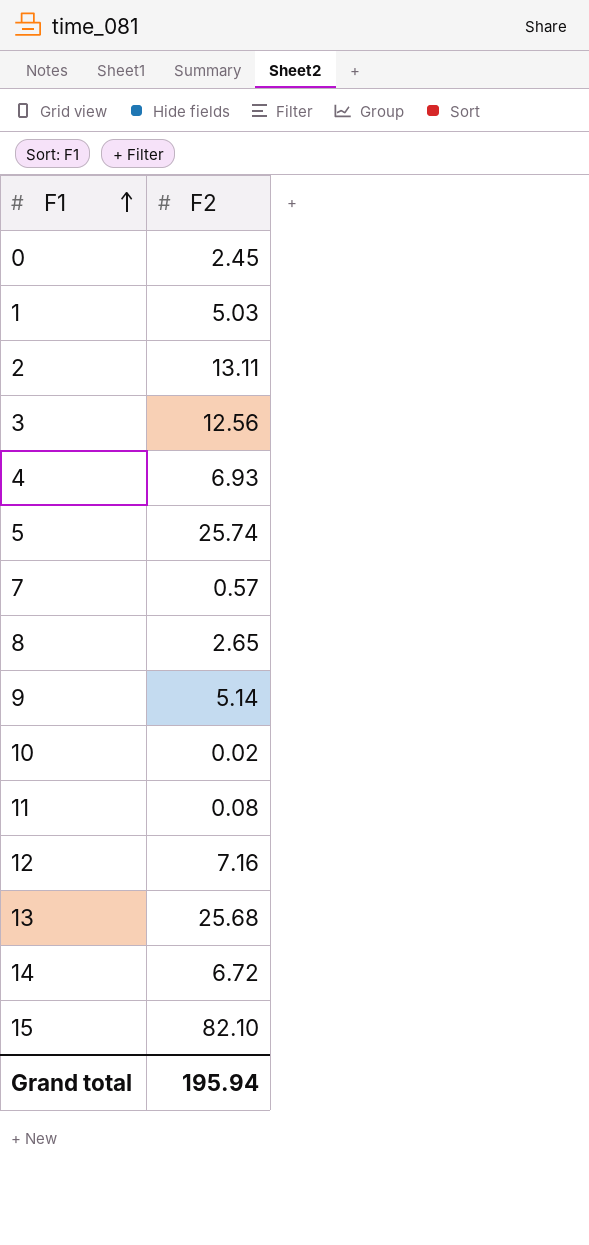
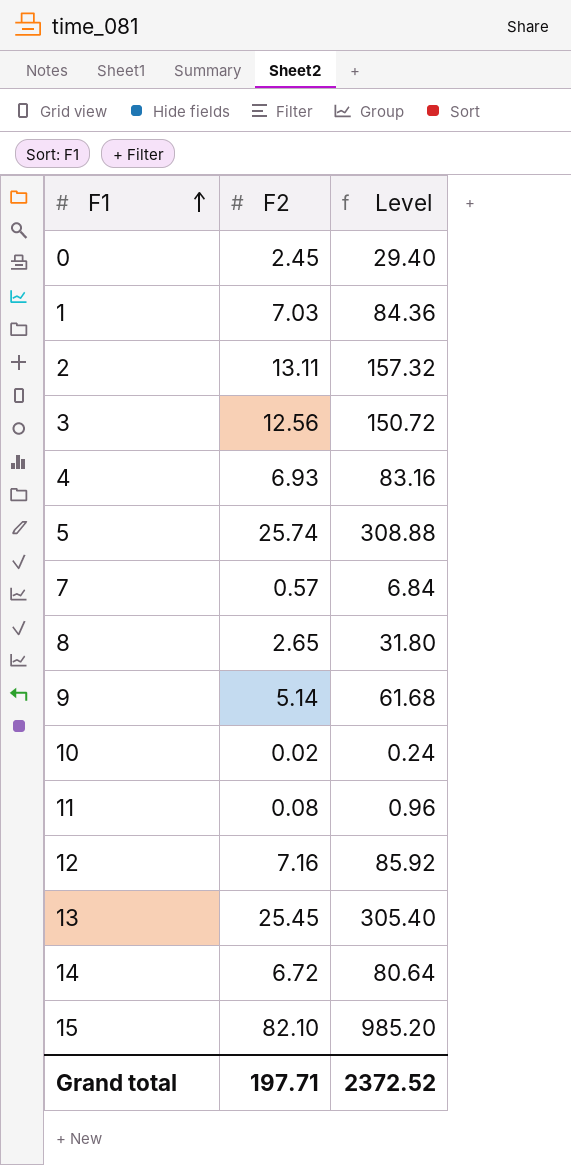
column Level | formula: none -> [F2] * 12
1 | F2: 5.03 -> 7.03
13 | F2: 25.68 -> 25.45
Grand total | F2: 195.94 -> 197.71

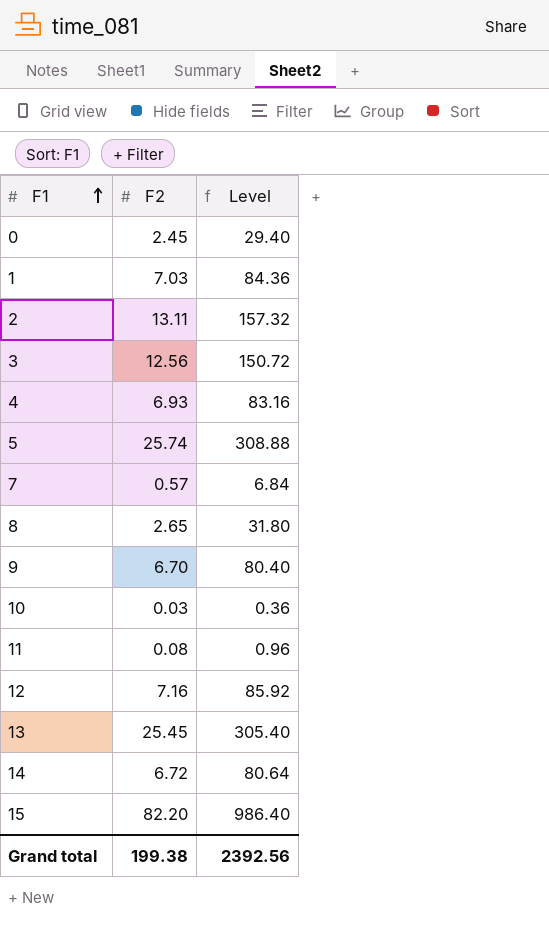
9 | F2: 5.14 -> 6.70
9 | Level: 61.68 -> 80.40
10 | F2: 0.02 -> 0.03
10 | Level: 0.24 -> 0.36
15 | F2: 82.10 -> 82.20
15 | Level: 985.20 -> 986.40
Grand total | F2: 197.71 -> 199.38
Grand total | Level: 2372.52 -> 2392.56

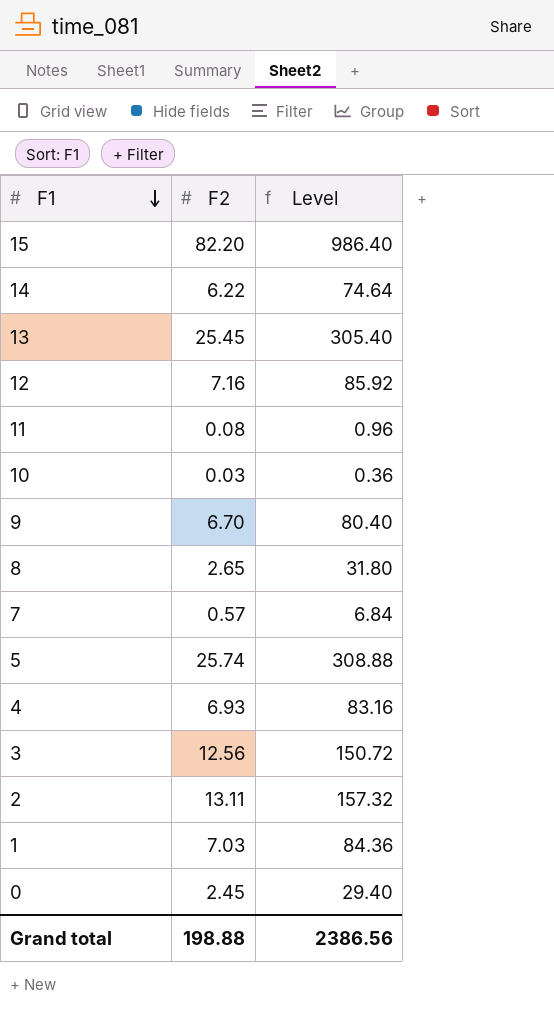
row order: F1 ascending -> F1 descending
14 | F2: 6.72 -> 6.22
14 | Level: 80.64 -> 74.64
Grand total | F2: 199.38 -> 198.88
Grand total | Level: 2392.56 -> 2386.56

